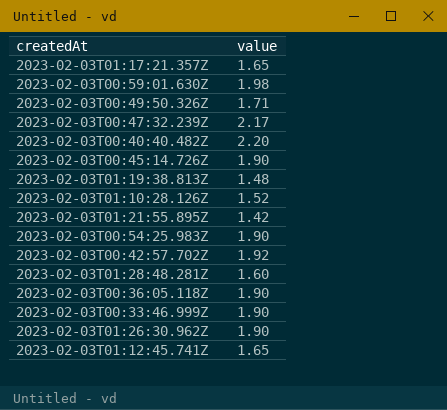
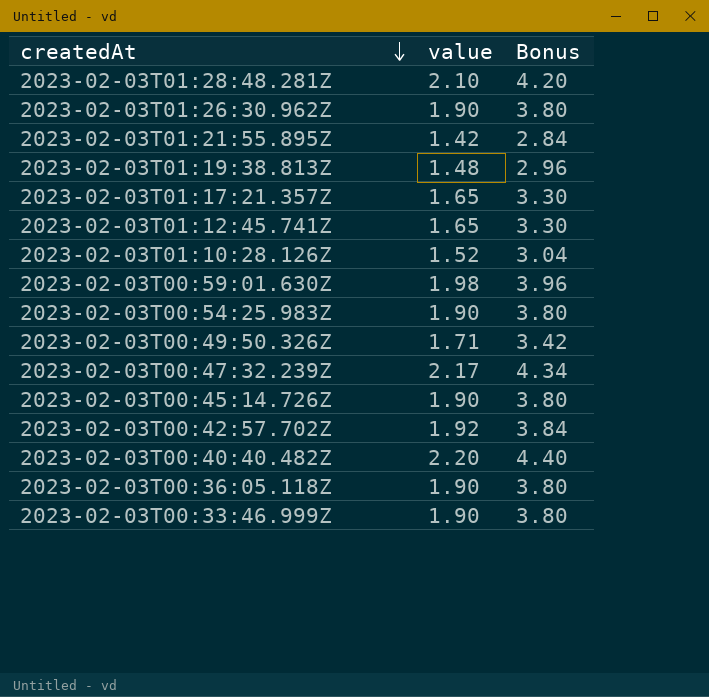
row order: none -> createdAt descending
column Bonus | formula: none -> [value] * 2
2023-02-03T01:28:48.281Z | value: 1.60 -> 2.10

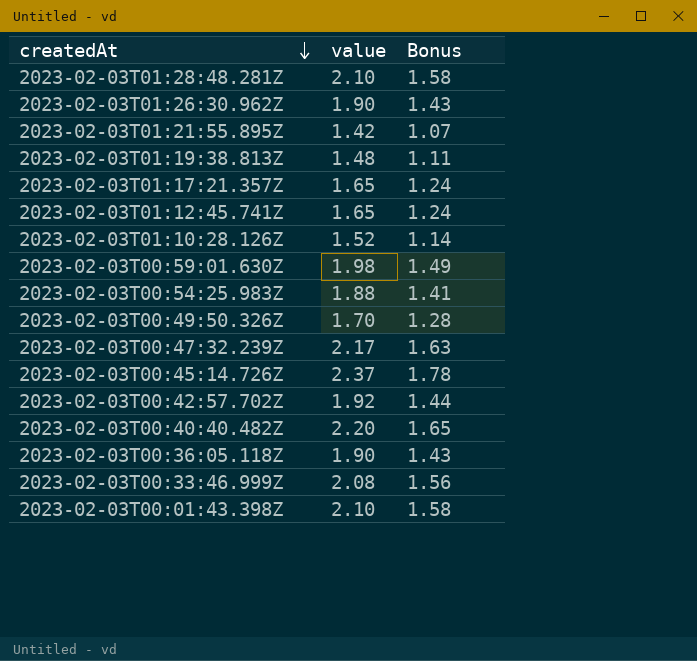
column Bonus | formula: [value] * 2 -> [value] * 0.75
2023-02-03T00:54:25.983Z | value: 1.90 -> 1.88
2023-02-03T00:49:50.326Z | value: 1.71 -> 1.70
2023-02-03T00:45:14.726Z | value: 1.90 -> 2.37
2023-02-03T00:33:46.999Z | value: 1.90 -> 2.08
row 2023-02-03T00:01:43.398Z: none -> 2.10 | 1.58

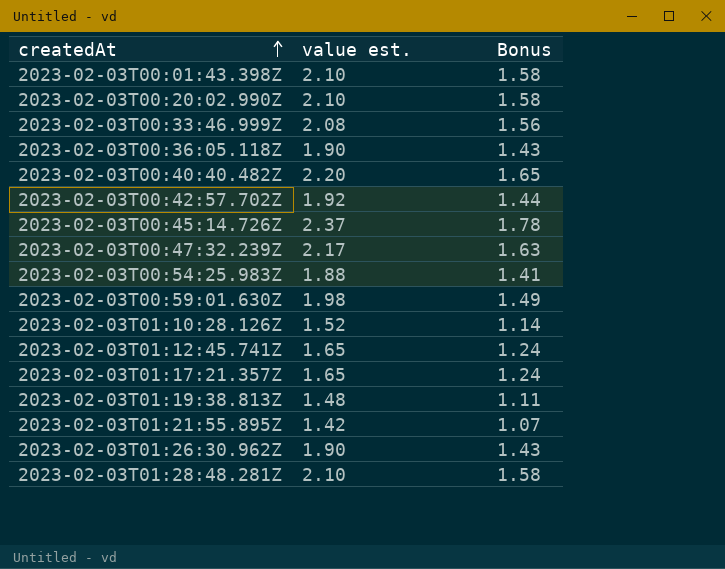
row order: createdAt descending -> createdAt ascending
column name: value -> value est.
row 2023-02-03T00:49:50.326Z: 1.70 | 1.28 -> none
row 2023-02-03T00:20:02.990Z: none -> 2.10 | 1.58

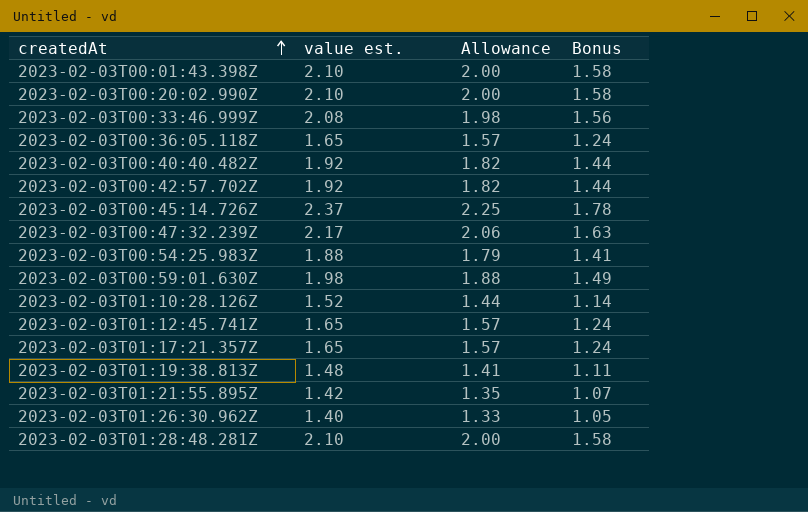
column Allowance | formula: none -> [value est.] * 0.95
2023-02-03T00:36:05.118Z | value est.: 1.90 -> 1.65
2023-02-03T00:36:05.118Z | Bonus: 1.43 -> 1.24
2023-02-03T00:40:40.482Z | value est.: 2.20 -> 1.92
2023-02-03T00:40:40.482Z | Bonus: 1.65 -> 1.44
2023-02-03T01:26:30.962Z | value est.: 1.90 -> 1.40
2023-02-03T01:26:30.962Z | Bonus: 1.43 -> 1.05

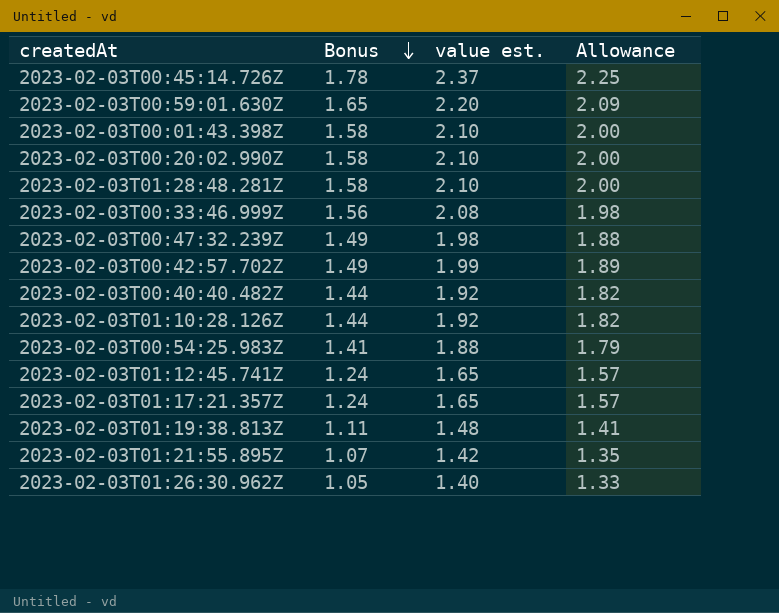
row order: createdAt ascending -> Bonus descending
column Bonus | position: 4 -> 2
row 2023-02-03T00:36:05.118Z: 1.65 | 1.57 | 1.24 -> none
2023-02-03T00:59:01.630Z | Bonus: 1.49 -> 1.65
2023-02-03T00:59:01.630Z | value est.: 1.98 -> 2.20
2023-02-03T00:59:01.630Z | Allowance: 1.88 -> 2.09
2023-02-03T00:47:32.239Z | Bonus: 1.63 -> 1.49
2023-02-03T00:47:32.239Z | value est.: 2.17 -> 1.98
2023-02-03T00:47:32.239Z | Allowance: 2.06 -> 1.88
2023-02-03T00:42:57.702Z | Bonus: 1.44 -> 1.49
2023-02-03T00:42:57.702Z | value est.: 1.92 -> 1.99
2023-02-03T00:42:57.702Z | Allowance: 1.82 -> 1.89
2023-02-03T01:10:28.126Z | Bonus: 1.14 -> 1.44
2023-02-03T01:10:28.126Z | value est.: 1.52 -> 1.92
2023-02-03T01:10:28.126Z | Allowance: 1.44 -> 1.82

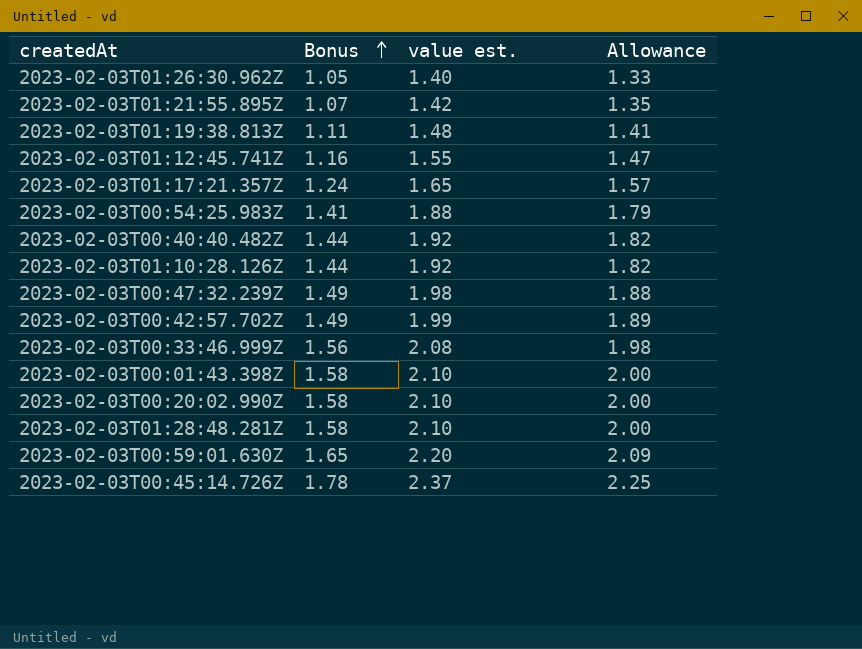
row order: Bonus descending -> Bonus ascending
2023-02-03T01:12:45.741Z | Bonus: 1.24 -> 1.16
2023-02-03T01:12:45.741Z | value est.: 1.65 -> 1.55
2023-02-03T01:12:45.741Z | Allowance: 1.57 -> 1.47

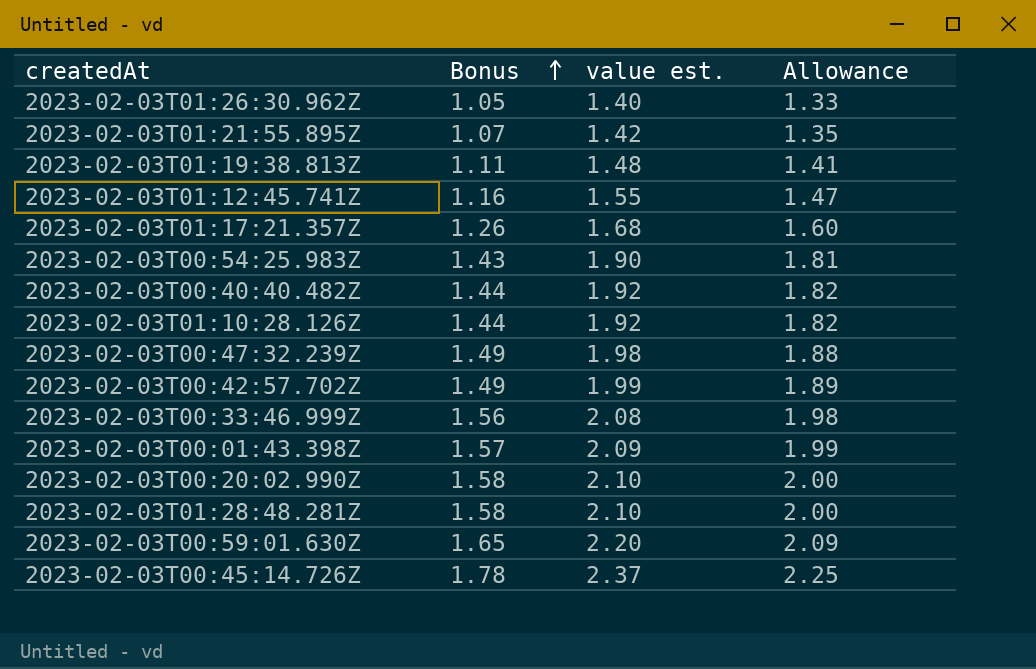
2023-02-03T01:17:21.357Z | Bonus: 1.24 -> 1.26
2023-02-03T01:17:21.357Z | value est.: 1.65 -> 1.68
2023-02-03T01:17:21.357Z | Allowance: 1.57 -> 1.60
2023-02-03T00:54:25.983Z | Bonus: 1.41 -> 1.43
2023-02-03T00:54:25.983Z | value est.: 1.88 -> 1.90
2023-02-03T00:54:25.983Z | Allowance: 1.79 -> 1.81
2023-02-03T00:01:43.398Z | Bonus: 1.58 -> 1.57
2023-02-03T00:01:43.398Z | value est.: 2.10 -> 2.09
2023-02-03T00:01:43.398Z | Allowance: 2.00 -> 1.99

